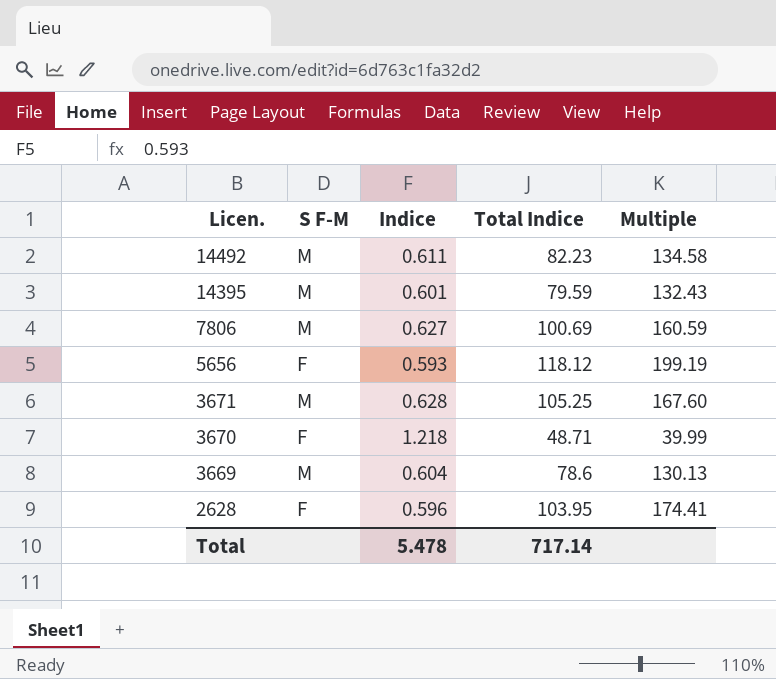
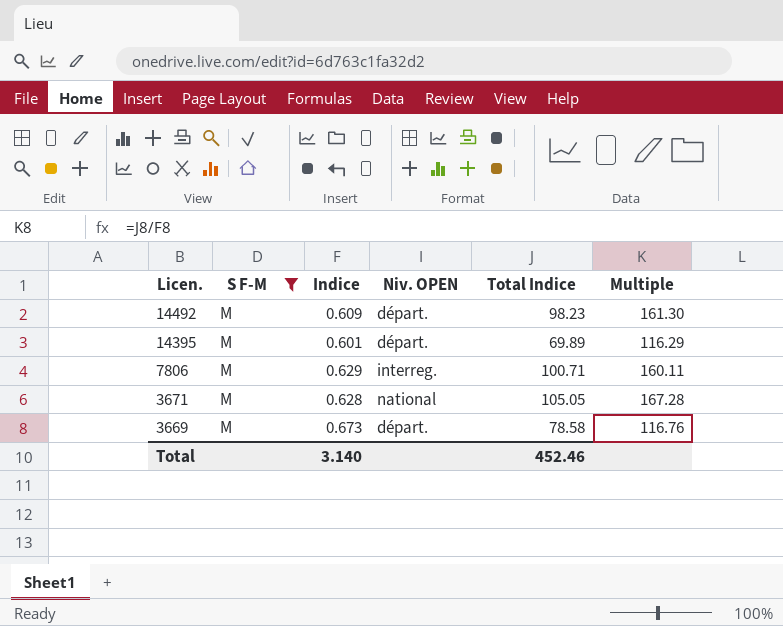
filter: none -> S F-M = M
column Niv. OPEN | position: none -> 4
14492 | Indice: 0.611 -> 0.609
14492 | Total Indice: 82.23 -> 98.23
14492 | Multiple: 134.58 -> 161.30
14395 | Total Indice: 79.59 -> 69.89
14395 | Multiple: 132.43 -> 116.29
7806 | Indice: 0.627 -> 0.629
7806 | Total Indice: 100.69 -> 100.71
7806 | Multiple: 160.59 -> 160.11
3671 | Total Indice: 105.25 -> 105.05
3671 | Multiple: 167.60 -> 167.28
3669 | Indice: 0.604 -> 0.673
3669 | Total Indice: 78.6 -> 78.58
3669 | Multiple: 130.13 -> 116.76
Total | Indice: 5.478 -> 3.140
Total | Total Indice: 717.14 -> 452.46

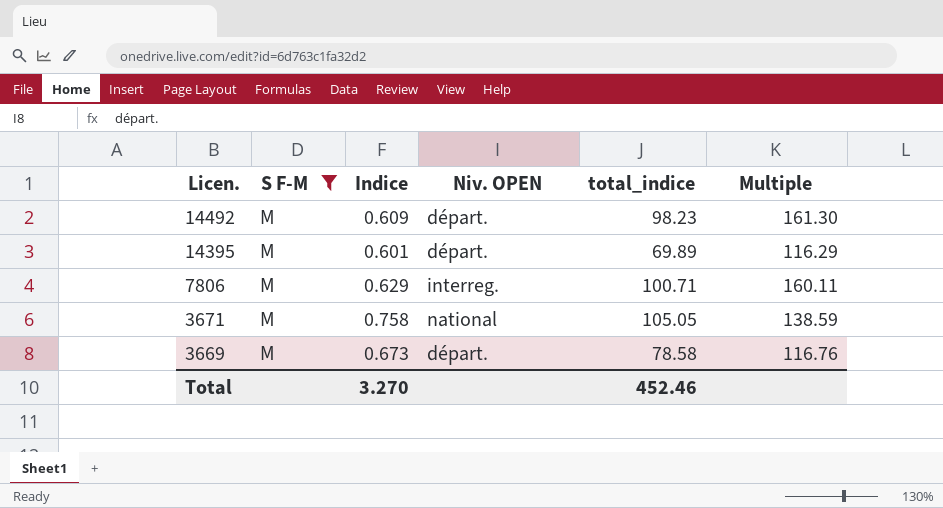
column name: Total Indice -> total_indice
3671 | Indice: 0.628 -> 0.758
3671 | Multiple: 167.28 -> 138.59
Total | Indice: 3.140 -> 3.270

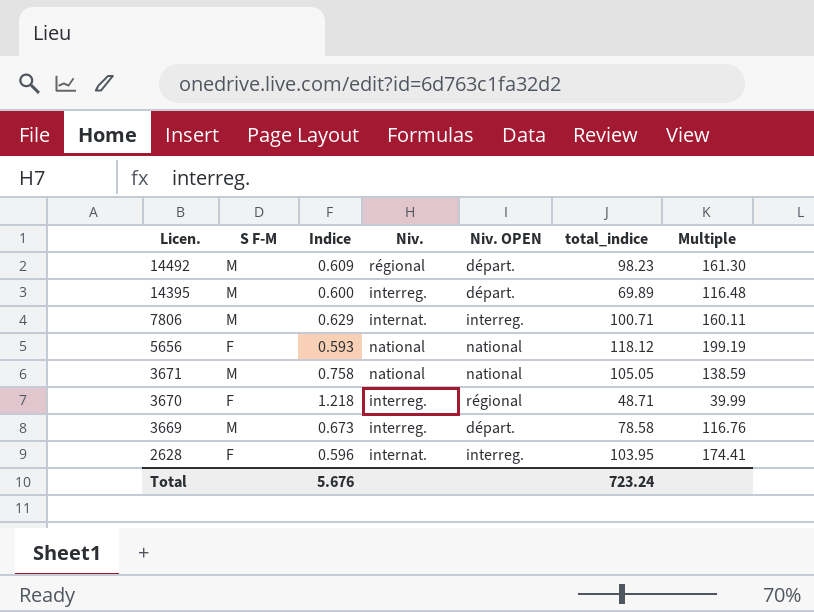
filter: S F-M = M -> none
column Niv. | position: none -> 4
14395 | Indice: 0.601 -> 0.600
14395 | Multiple: 116.29 -> 116.48
Total | Indice: 3.270 -> 5.676
Total | total_indice: 452.46 -> 723.24

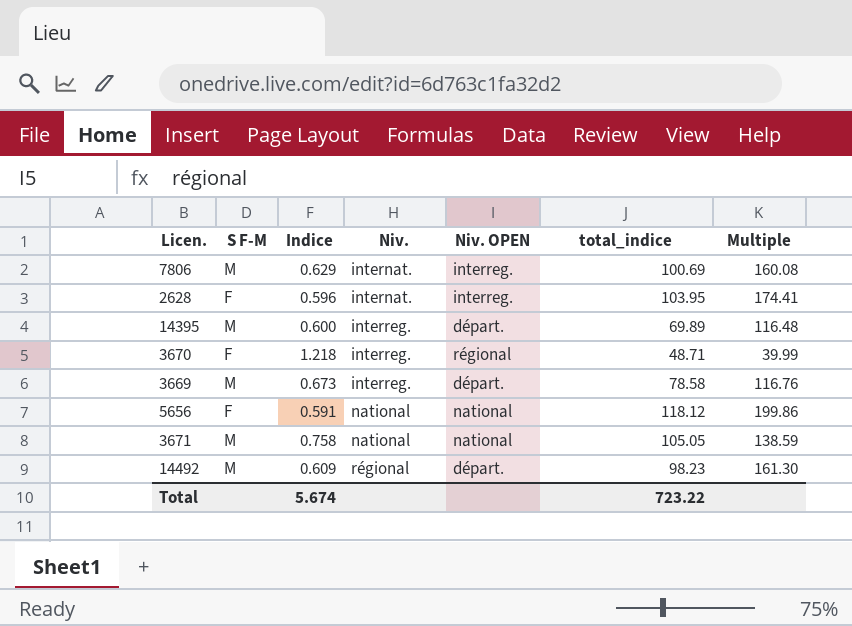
row order: Licen. descending -> Niv. ascending
7806 | total_indice: 100.71 -> 100.69
7806 | Multiple: 160.11 -> 160.08
5656 | Indice: 0.593 -> 0.591
5656 | Multiple: 199.19 -> 199.86
Total | Indice: 5.676 -> 5.674
Total | total_indice: 723.24 -> 723.22

